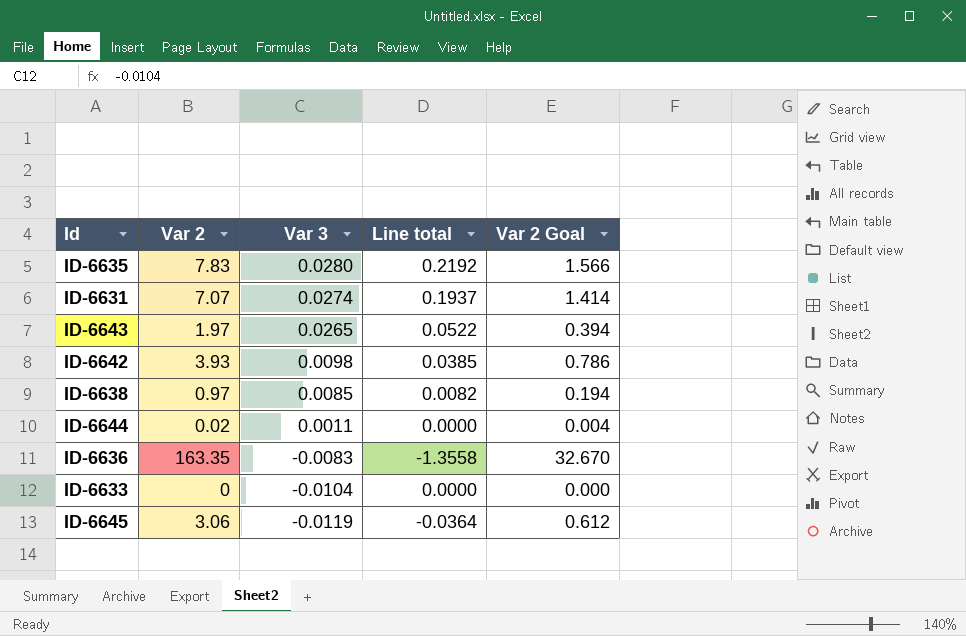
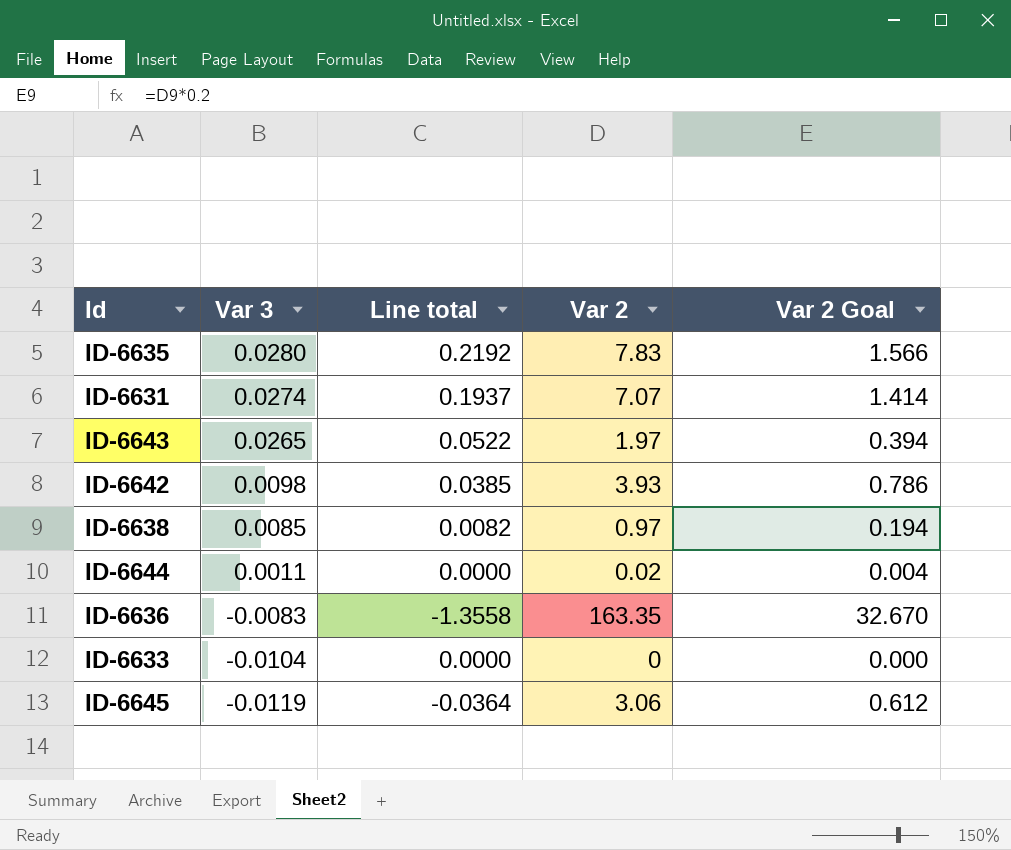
column Var 2 | position: 2 -> 4

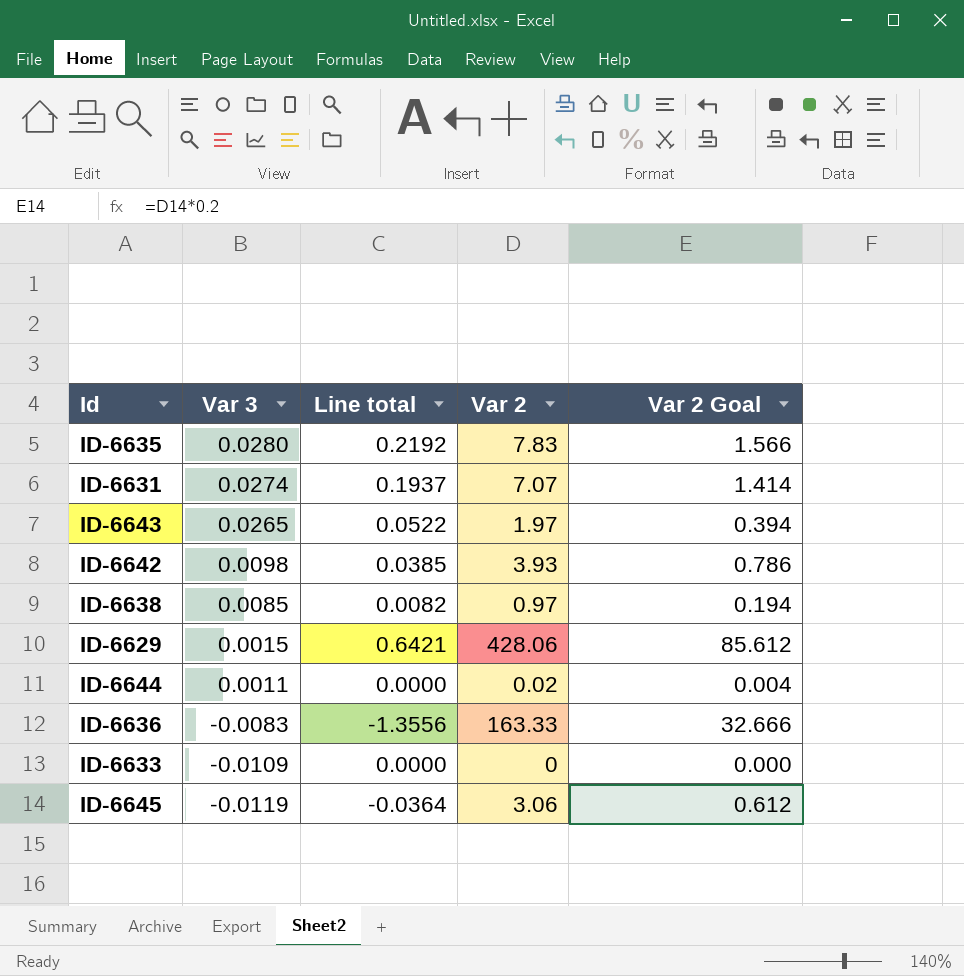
row ID-6629: none -> 0.0015 | 0.6421 | 428.06 | 85.612
ID-6636 | Line total: -1.3558 -> -1.3556
ID-6636 | Var 2: 163.35 -> 163.33
ID-6636 | Var 2 Goal: 32.670 -> 32.666
ID-6633 | Var 3: -0.0104 -> -0.0109

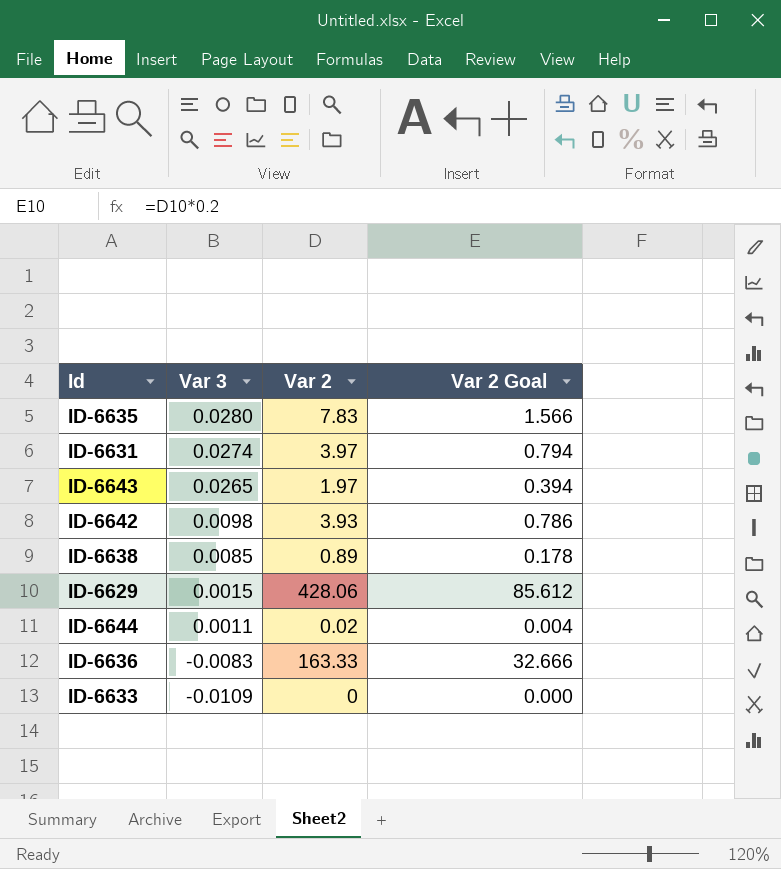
column Line total | formula: [Var 3] * [Var 2] -> none
row ID-6645: -0.0119 | -0.0364 | 3.06 | 0.612 -> none
ID-6631 | Var 2: 7.07 -> 3.97
ID-6631 | Var 2 Goal: 1.414 -> 0.794
ID-6638 | Var 2: 0.97 -> 0.89
ID-6638 | Var 2 Goal: 0.194 -> 0.178

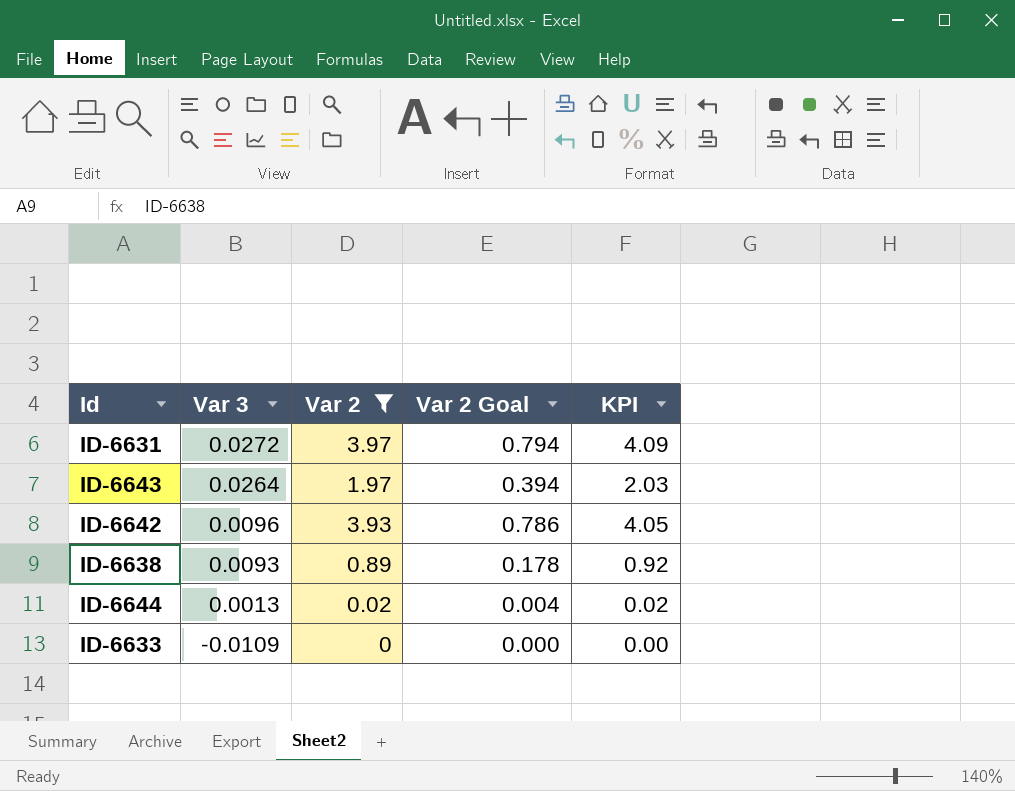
filter: none -> Var 2 <= 3.97
column KPI | formula: none -> [Var 2] * 1.03
ID-6631 | Var 3: 0.0274 -> 0.0272
ID-6643 | Var 3: 0.0265 -> 0.0264
ID-6642 | Var 3: 0.0098 -> 0.0096
ID-6638 | Var 3: 0.0085 -> 0.0093
ID-6644 | Var 3: 0.0011 -> 0.0013

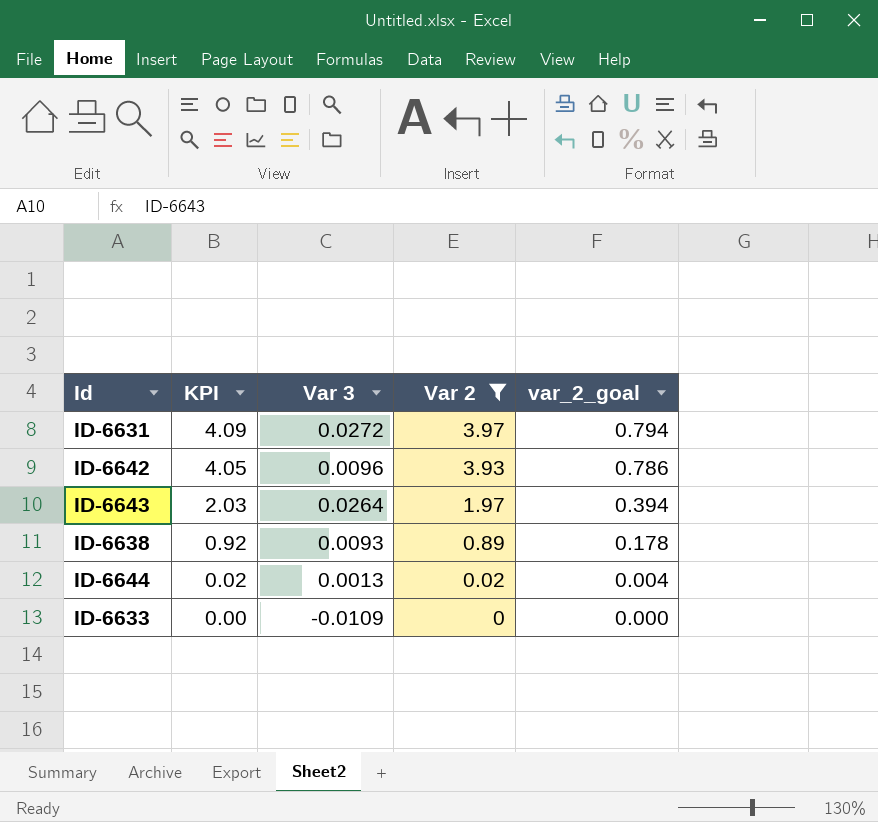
row order: Var 3 descending -> KPI descending
column KPI | position: 5 -> 2
column name: Var 2 Goal -> var_2_goal

